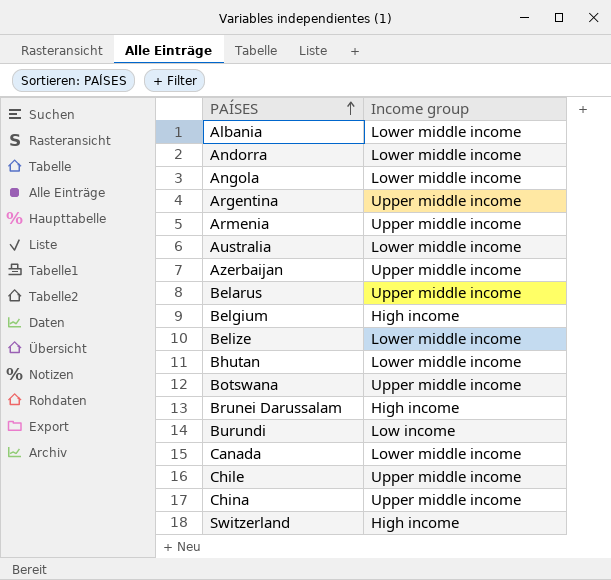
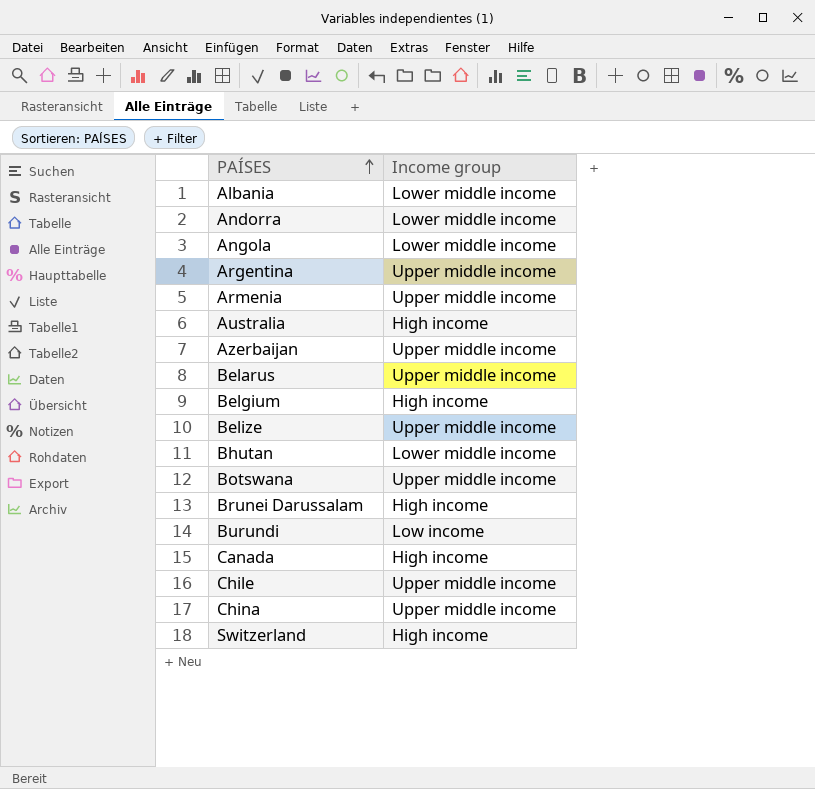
Australia | Income group: Lower middle income -> High income
Belize | Income group: Lower middle income -> Upper middle income
Canada | Income group: Lower middle income -> High income

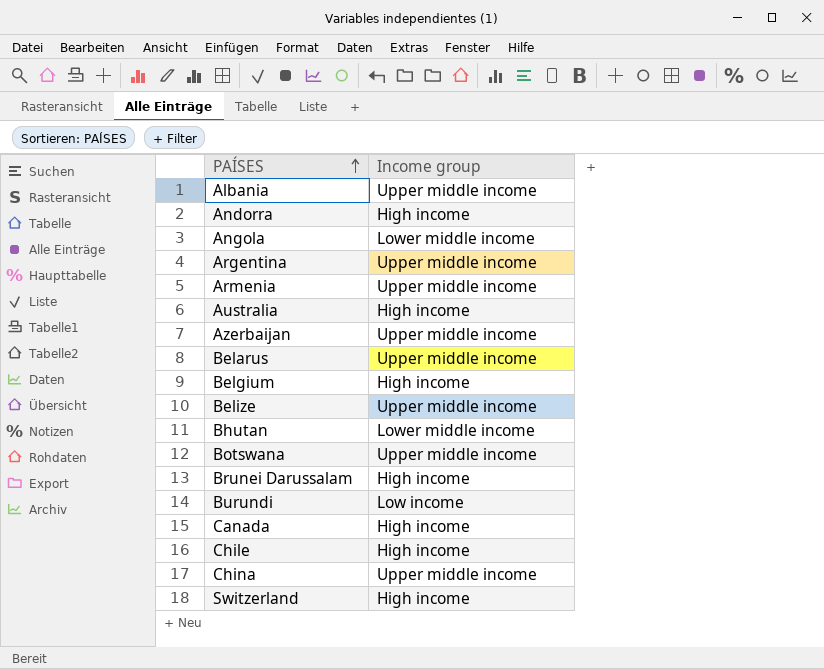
Albania | Income group: Lower middle income -> Upper middle income
Andorra | Income group: Lower middle income -> High income
Chile | Income group: Upper middle income -> High income

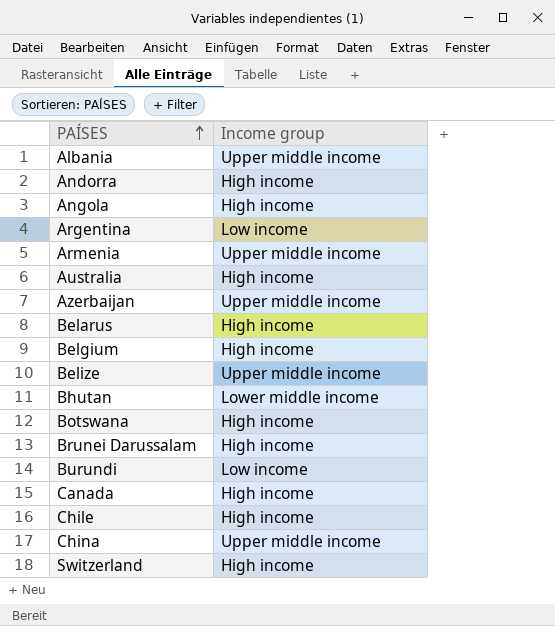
Angola | Income group: Lower middle income -> High income
Argentina | Income group: Upper middle income -> Low income
Belarus | Income group: Upper middle income -> High income
Botswana | Income group: Upper middle income -> High income

